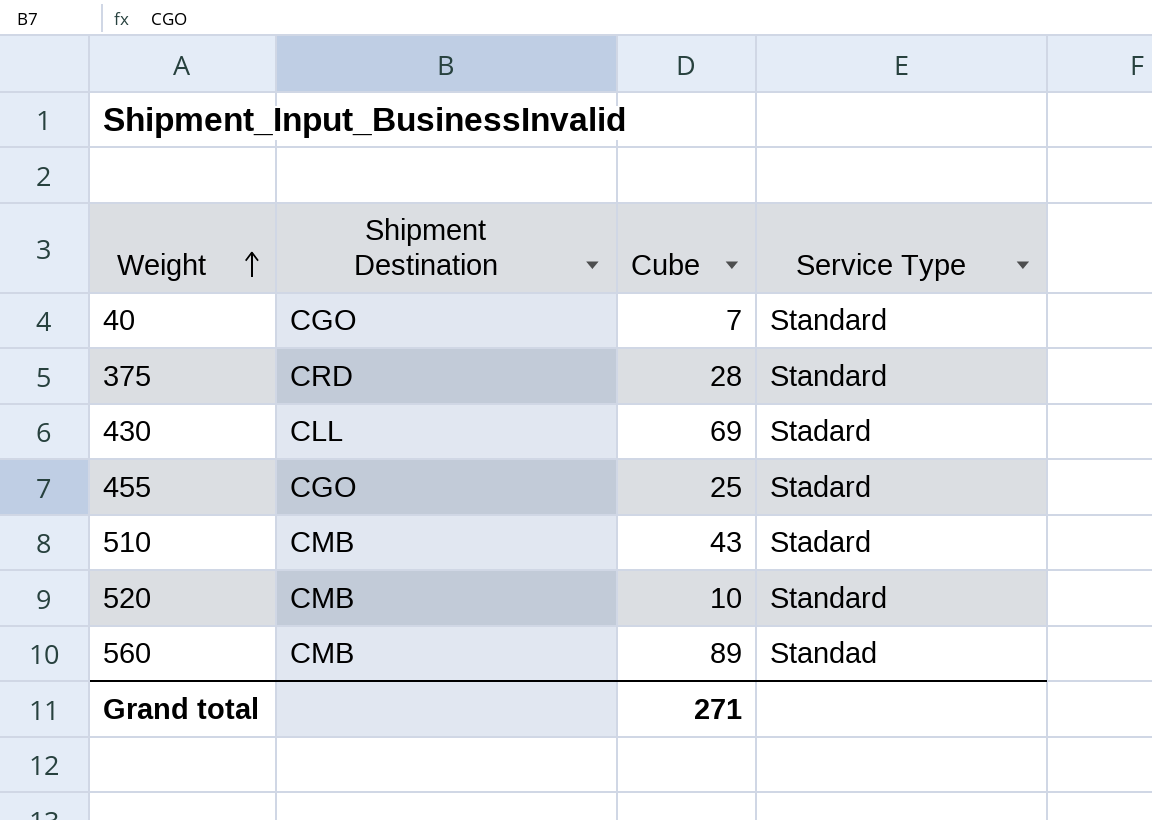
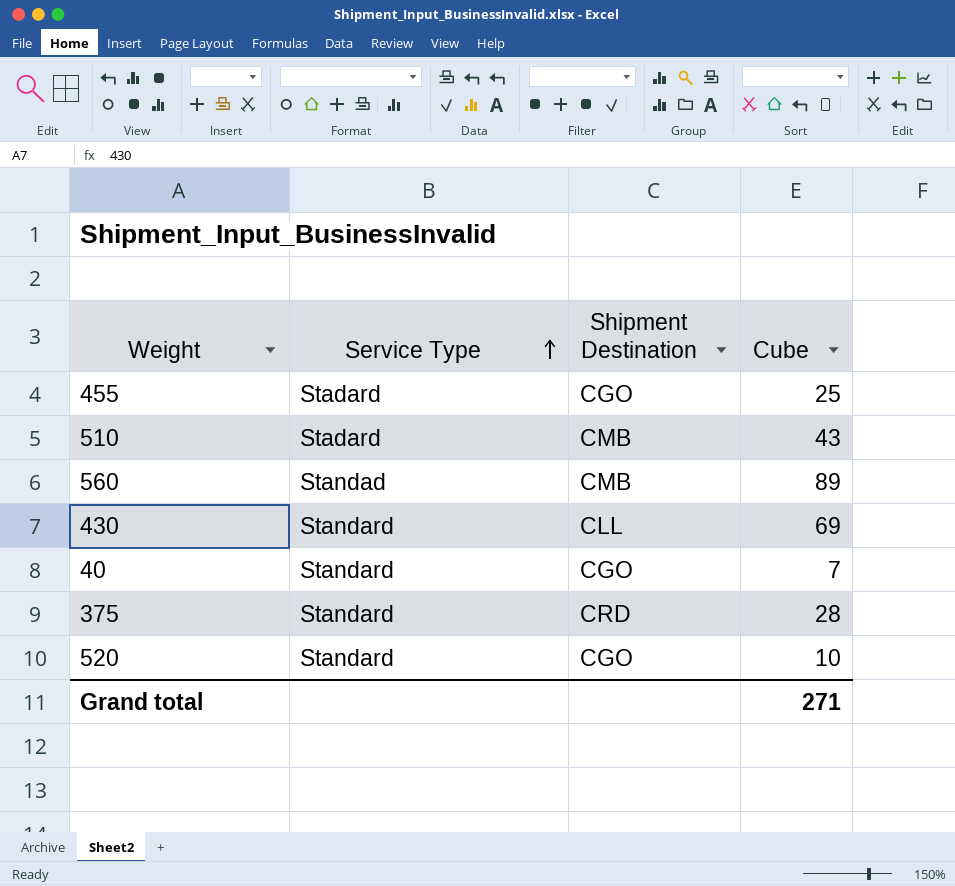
row order: Weight ascending -> Service Type ascending
column Service Type | position: 4 -> 2
430 | Service Type: Stadard -> Standard
520 | Shipment Destination: CMB -> CGO

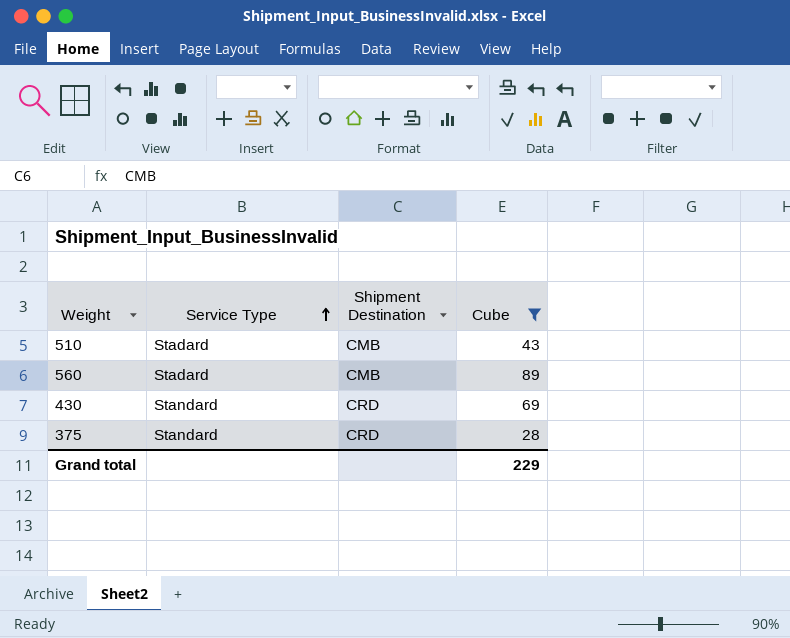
filter: none -> Cube >= 28
560 | Service Type: Standad -> Stadard
430 | Shipment Destination: CLL -> CRD
Grand total | Cube: 271 -> 229

